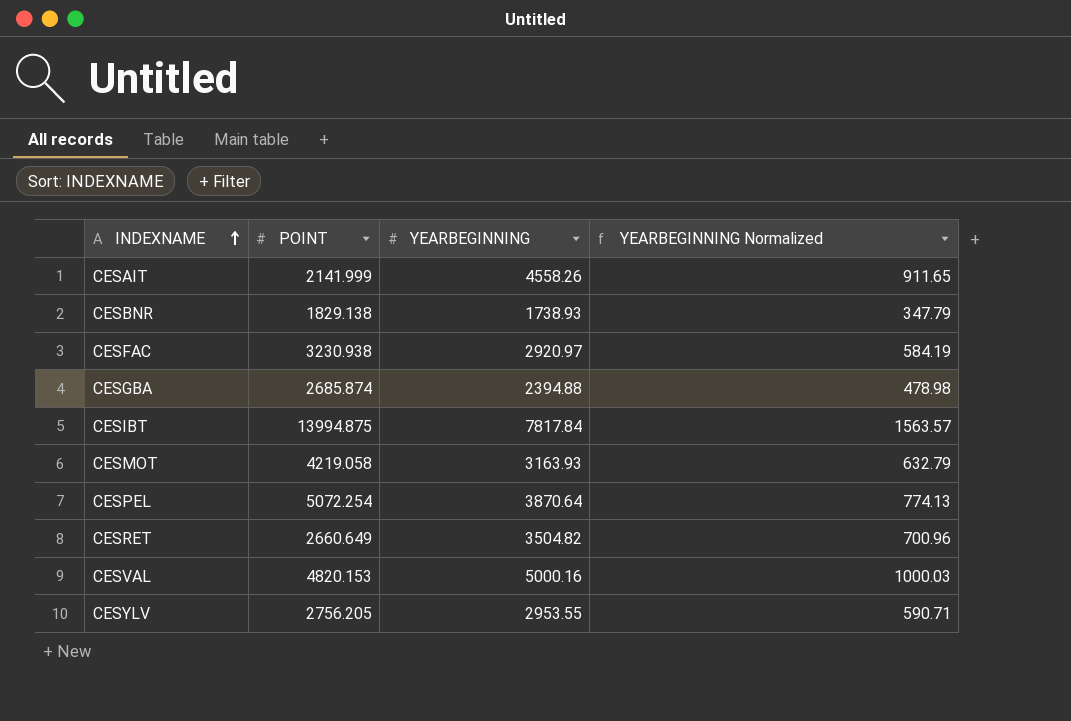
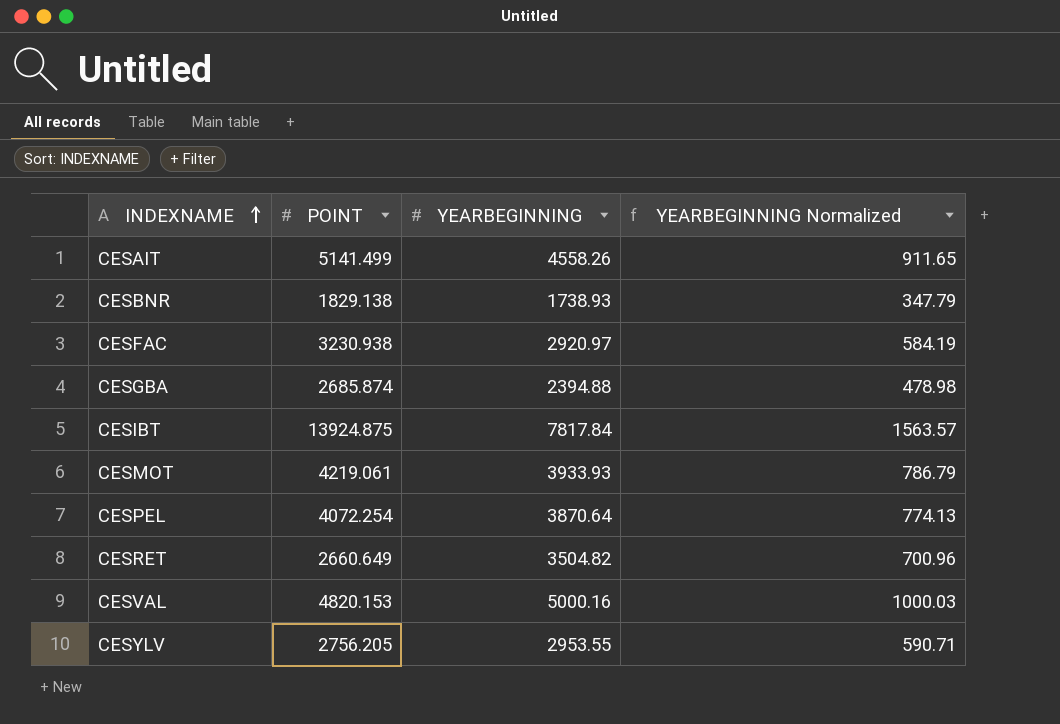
CESAIT | POINT: 2141.999 -> 5141.499
CESIBT | POINT: 13994.875 -> 13924.875
CESMOT | POINT: 4219.058 -> 4219.061
CESMOT | YEARBEGINNING: 3163.93 -> 3933.93
CESMOT | YEARBEGINNING Normalized: 632.79 -> 786.79
CESPEL | POINT: 5072.254 -> 4072.254

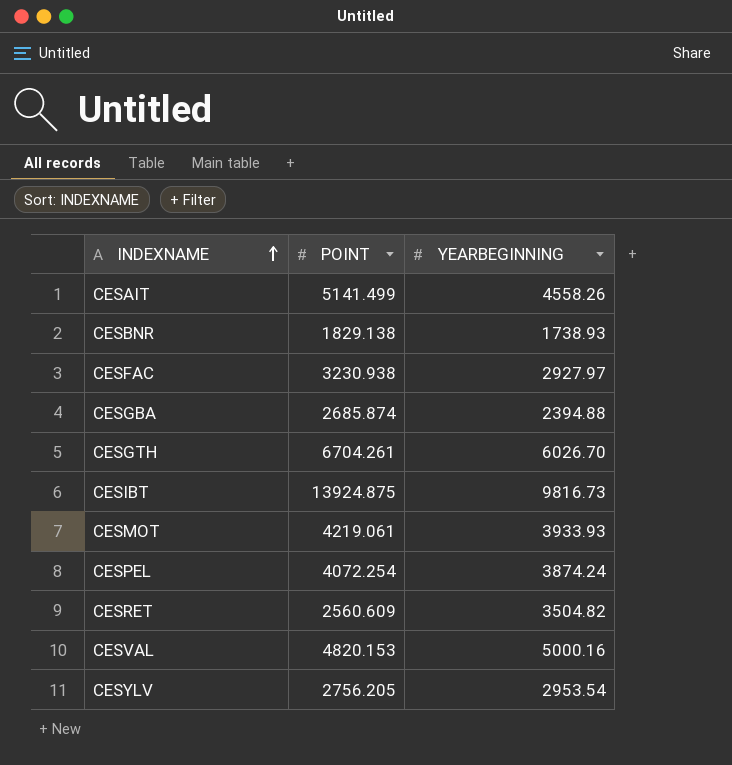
column YEARBEGINNING Normalized | formula: [YEARBEGINNING] * 0.2 -> none
CESFAC | YEARBEGINNING: 2920.97 -> 2927.97
row CESGTH: none -> 6704.261 | 6026.70
CESIBT | YEARBEGINNING: 7817.84 -> 9816.73
CESPEL | YEARBEGINNING: 3870.64 -> 3874.24
CESRET | POINT: 2660.649 -> 2560.609
CESYLV | YEARBEGINNING: 2953.55 -> 2953.54

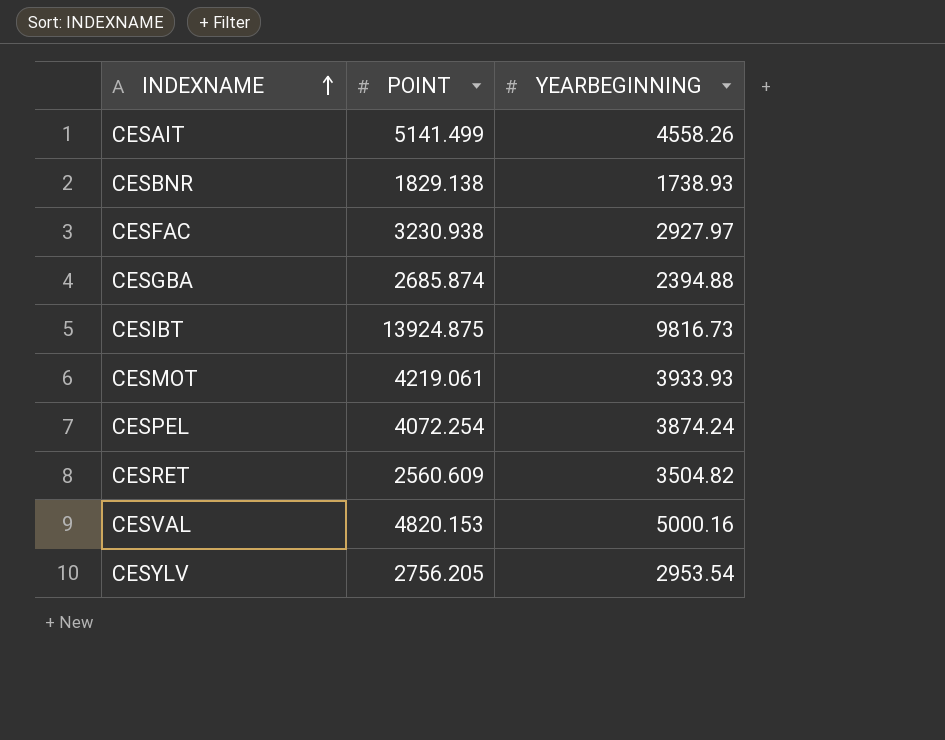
row CESGTH: 6704.261 | 6026.70 -> none

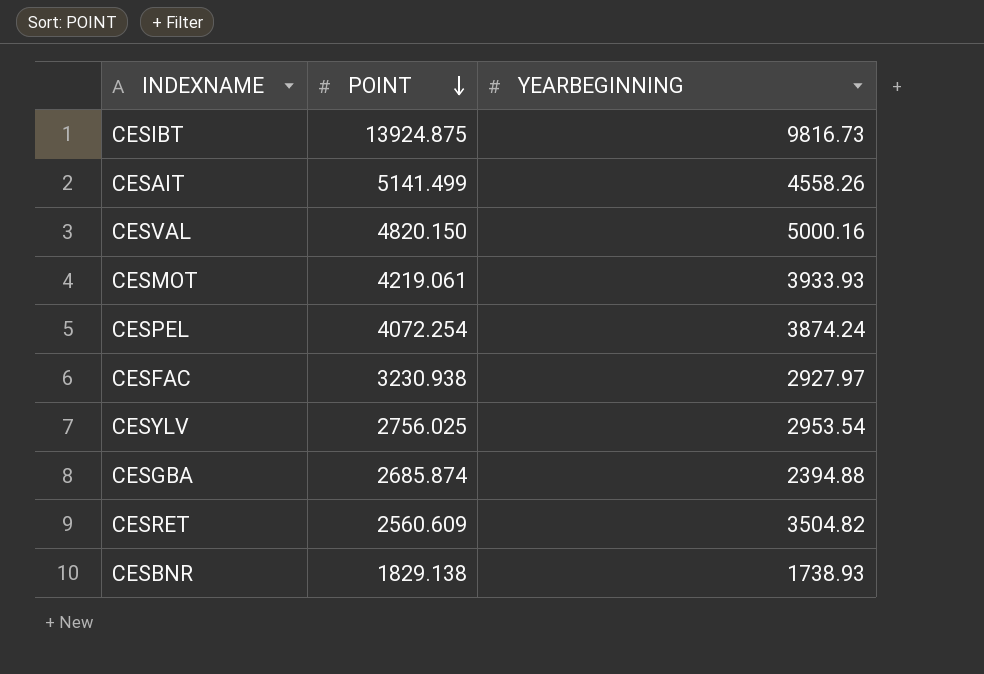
row order: INDEXNAME ascending -> POINT descending
CESVAL | POINT: 4820.153 -> 4820.150
CESYLV | POINT: 2756.205 -> 2756.025

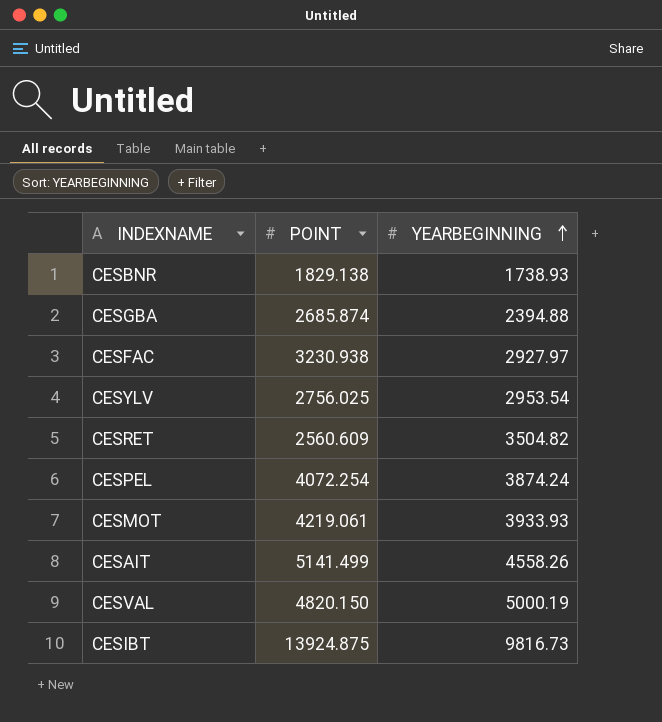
row order: POINT descending -> YEARBEGINNING ascending
CESVAL | YEARBEGINNING: 5000.16 -> 5000.19

